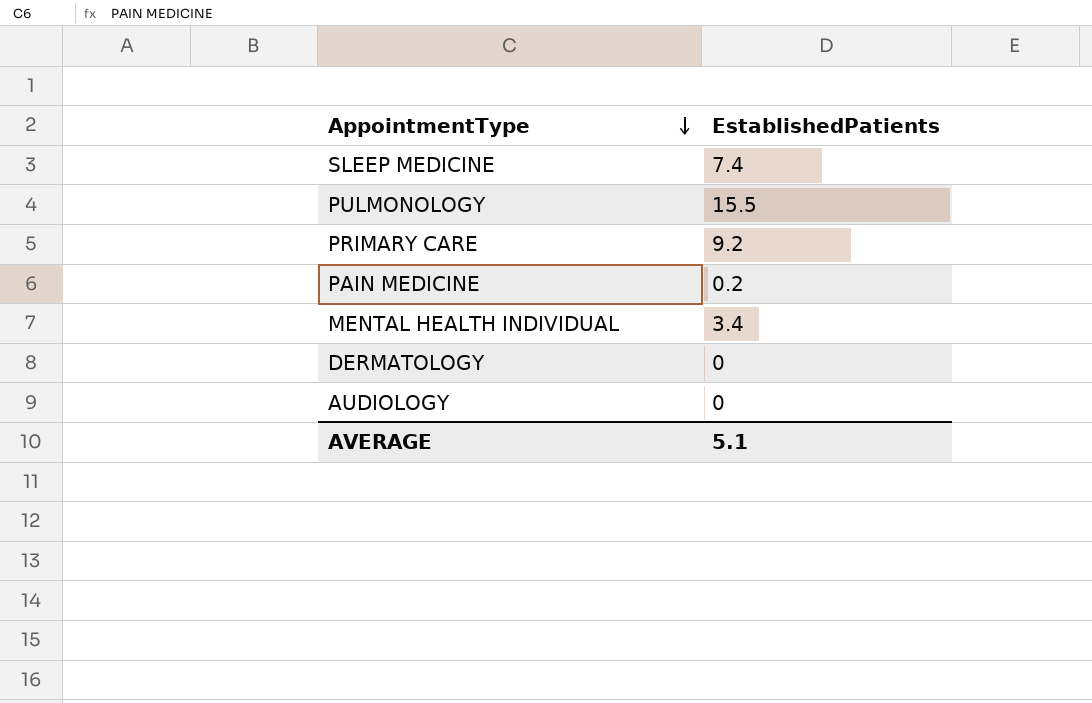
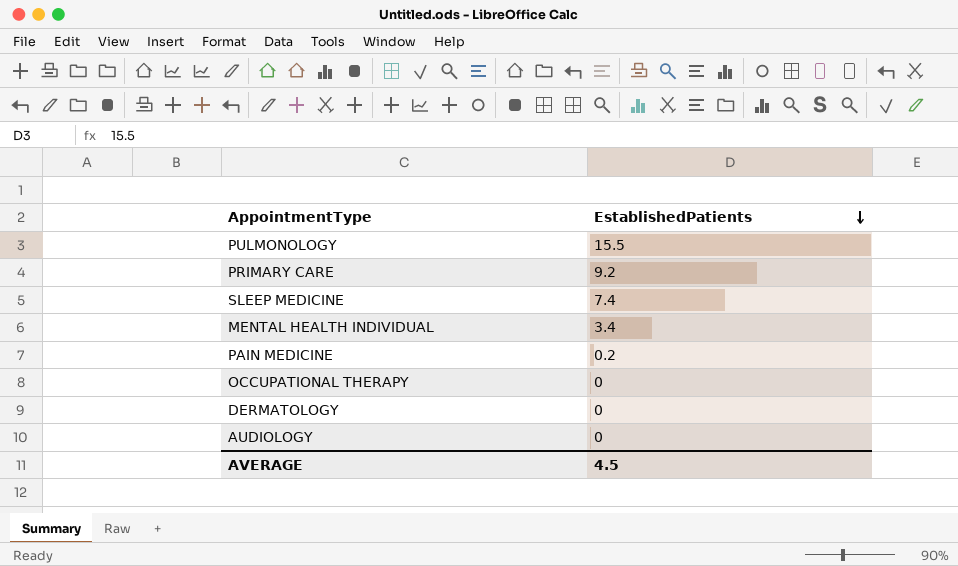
row order: AppointmentType descending -> EstablishedPatients descending
row OCCUPATIONAL THERAPY: none -> 0
AVERAGE | EstablishedPatients: 5.1 -> 4.5

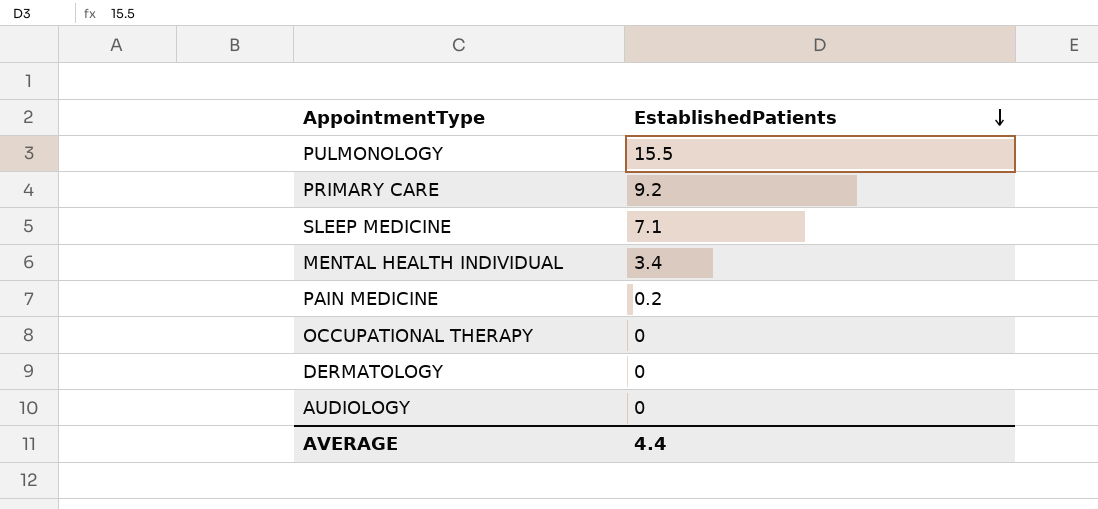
SLEEP MEDICINE | EstablishedPatients: 7.4 -> 7.1
AVERAGE | EstablishedPatients: 4.5 -> 4.4

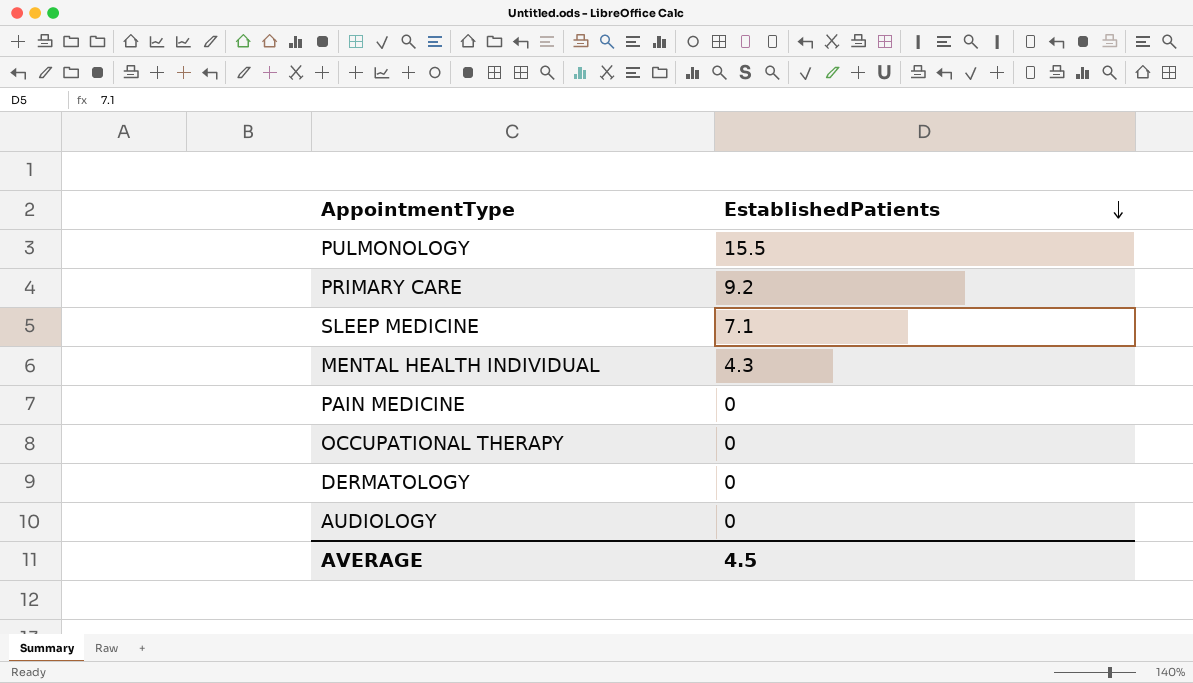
MENTAL HEALTH INDIVIDUAL | EstablishedPatients: 3.4 -> 4.3
PAIN MEDICINE | EstablishedPatients: 0.2 -> 0
AVERAGE | EstablishedPatients: 4.4 -> 4.5

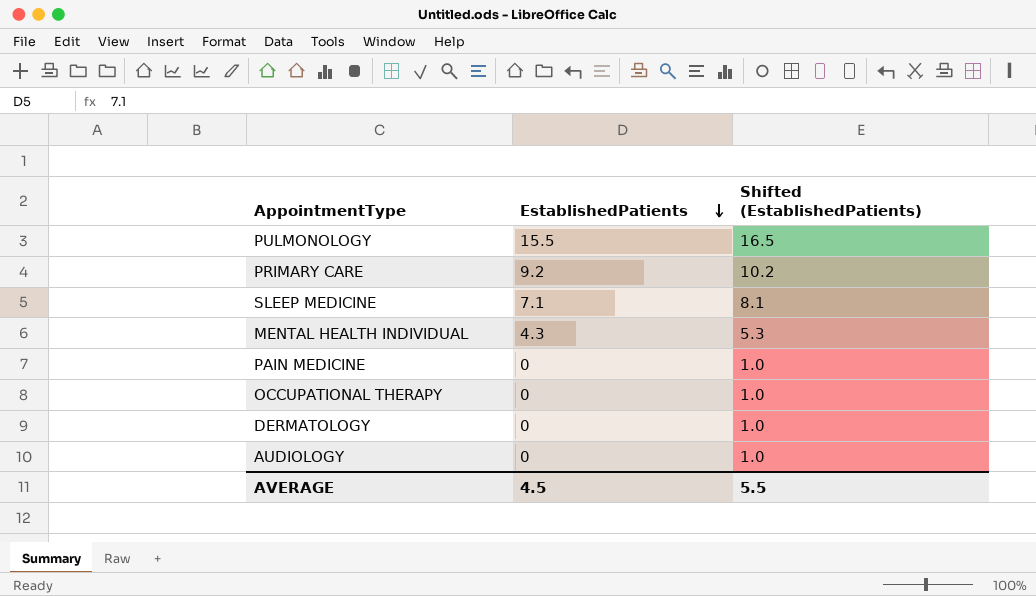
column Shifted (EstablishedPatients) | formula: none -> [EstablishedPatients] + 1

